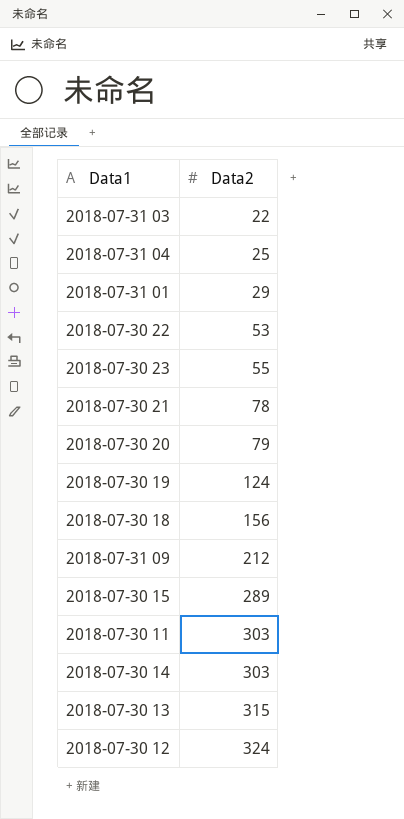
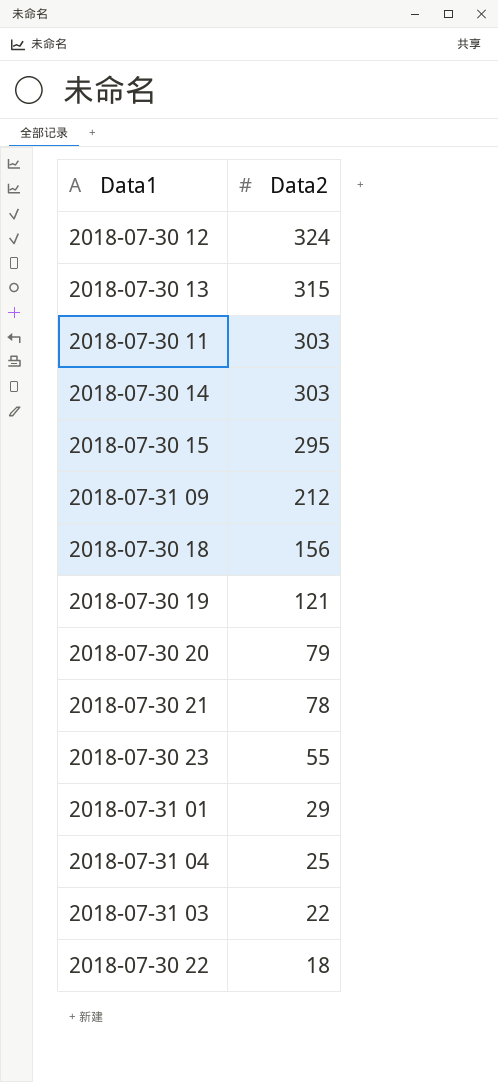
row order: Data2 ascending -> Data2 descending
2018-07-30 15 | Data2: 289 -> 295
2018-07-30 19 | Data2: 124 -> 121
2018-07-30 22 | Data2: 53 -> 18

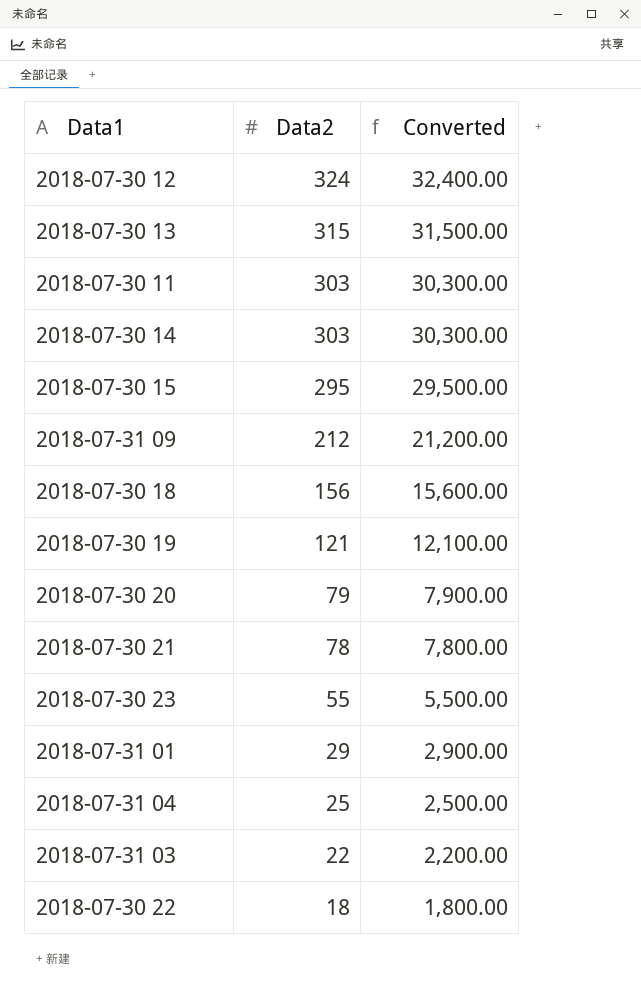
column Converted | formula: none -> [Data2] * 100

